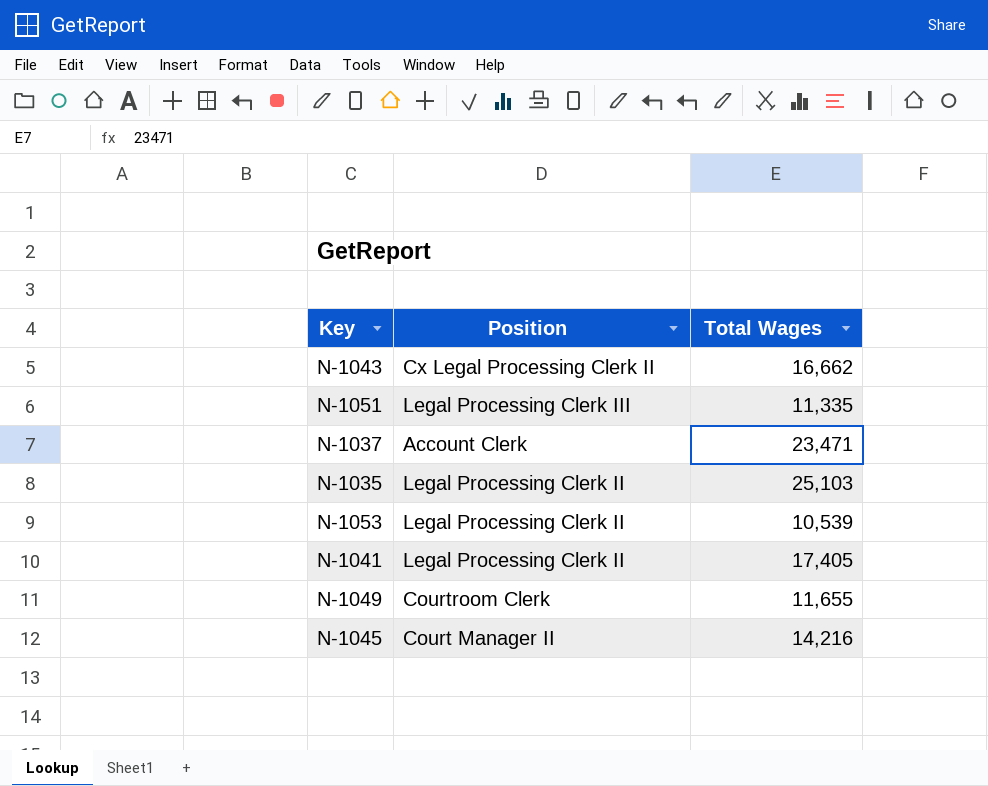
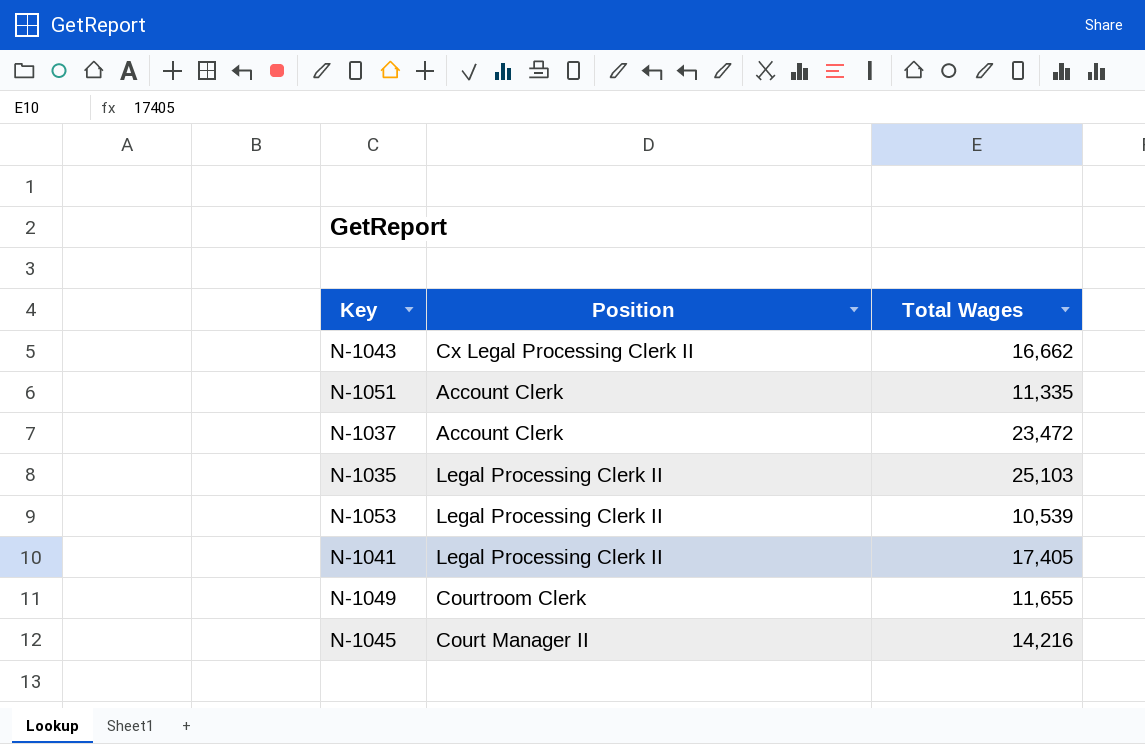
N-1051 | Position: Legal Processing Clerk III -> Account Clerk
N-1037 | Total Wages: 23,471 -> 23,472

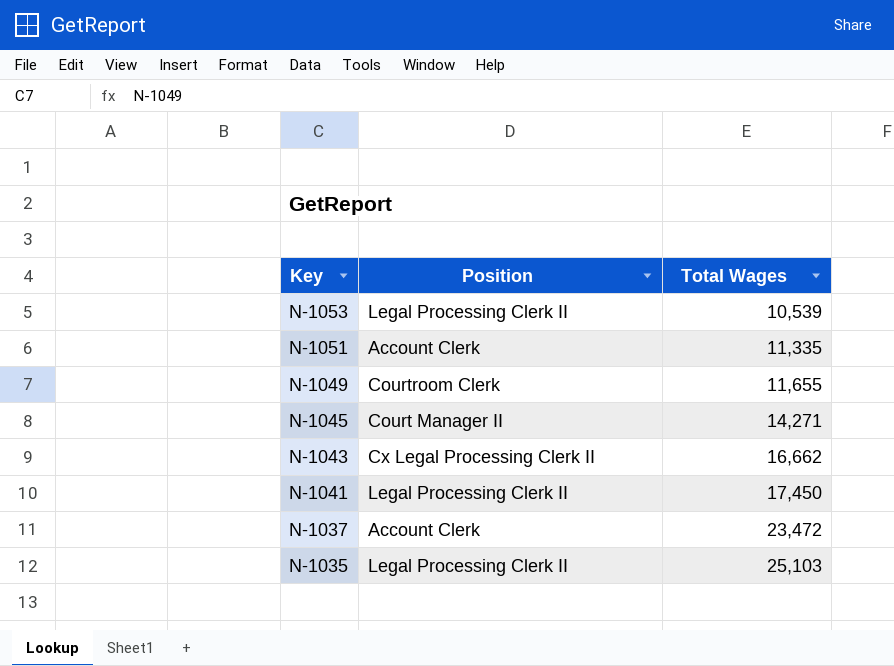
row order: none -> Key descending
N-1045 | Total Wages: 14,216 -> 14,271
N-1041 | Total Wages: 17,405 -> 17,450

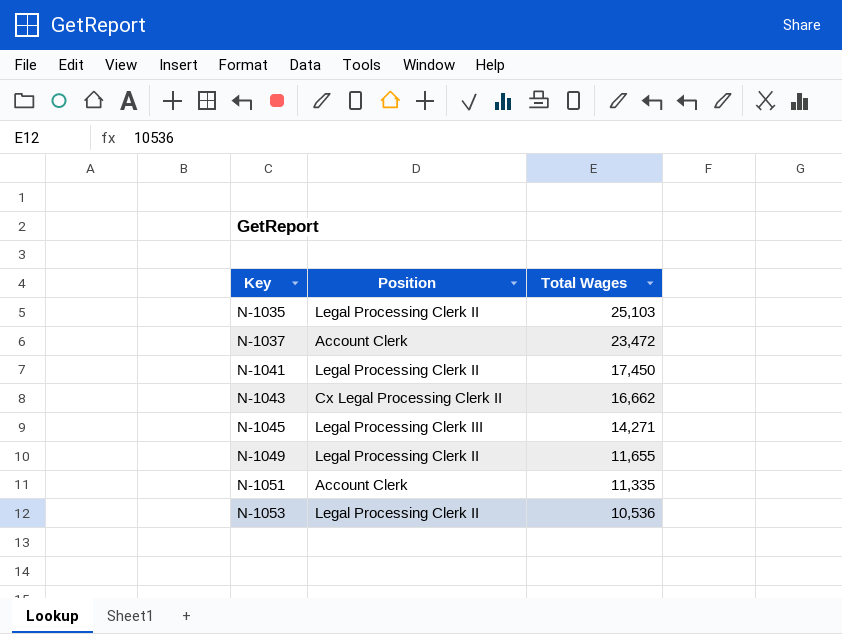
row order: Key descending -> Key ascending
N-1045 | Position: Court Manager II -> Legal Processing Clerk III
N-1049 | Position: Courtroom Clerk -> Legal Processing Clerk II
N-1053 | Total Wages: 10,539 -> 10,536

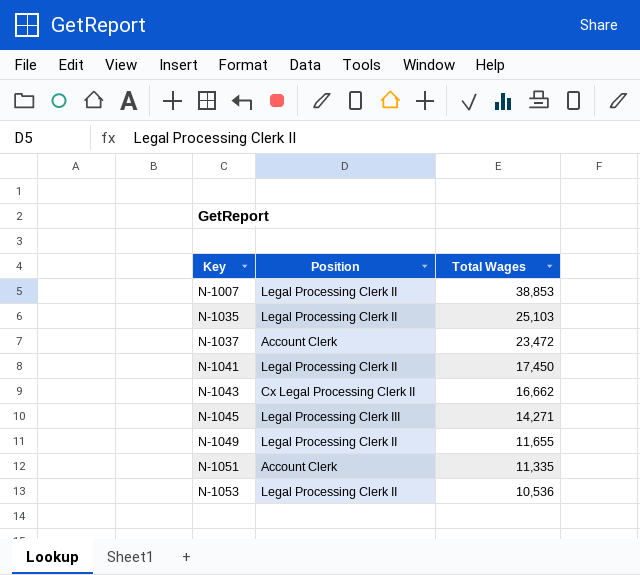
row N-1007: none -> Legal Processing Clerk II | 38,853

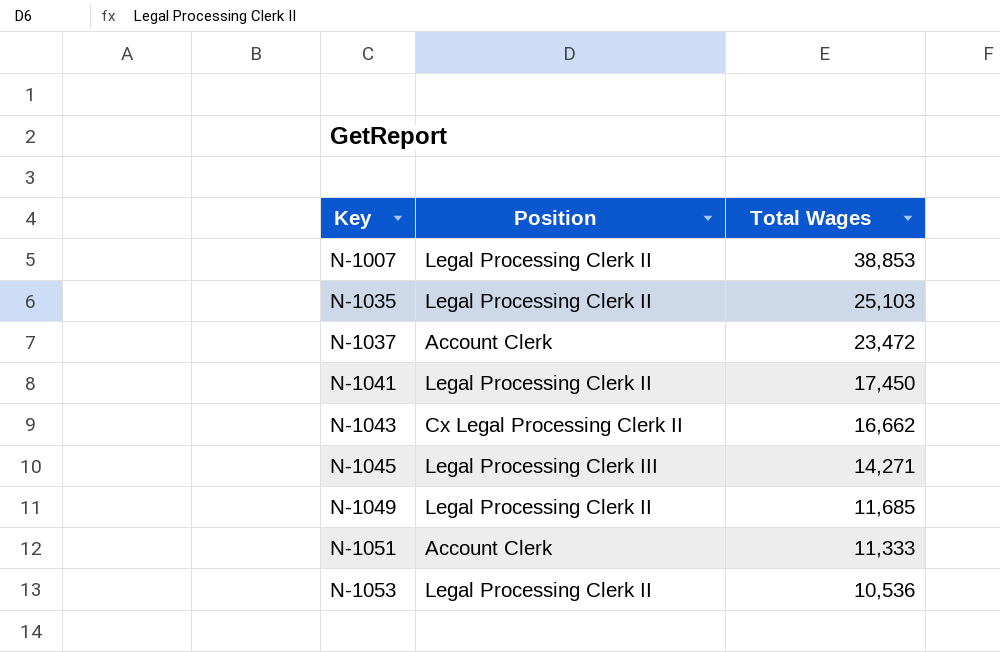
N-1049 | Total Wages: 11,655 -> 11,685
N-1051 | Total Wages: 11,335 -> 11,333

